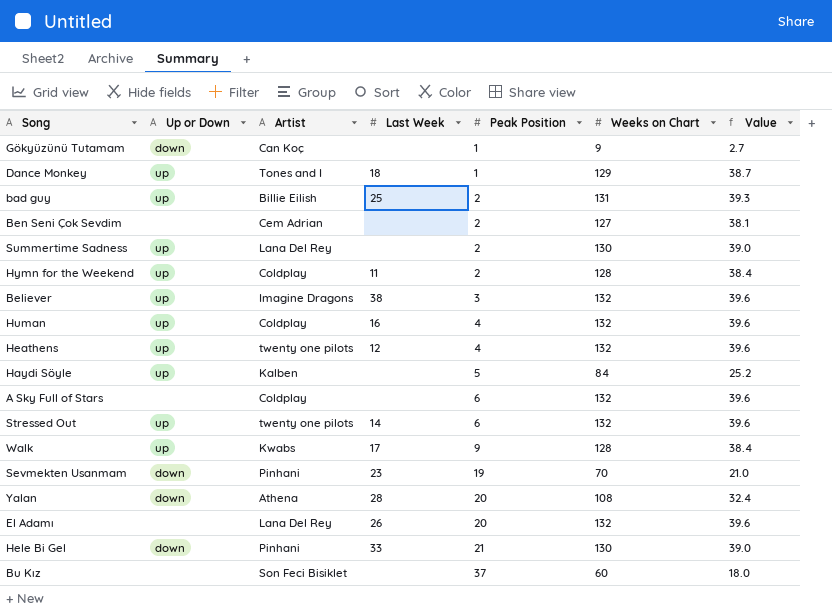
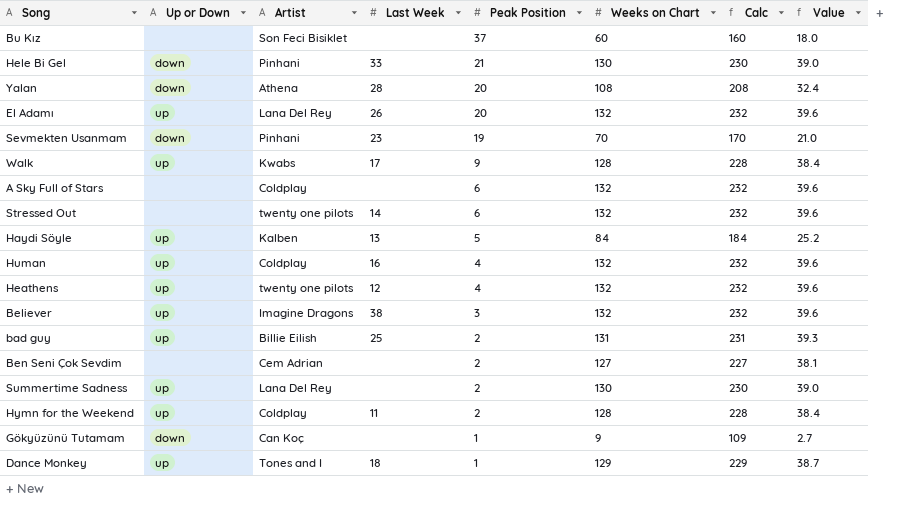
row order: Peak Position ascending -> Peak Position descending
column Calc | formula: none -> [Weeks on Chart] + 100
El Adamı | Up or Down: none -> up
Stressed Out | Up or Down: up -> none
Haydi Söyle | Last Week: none -> 13

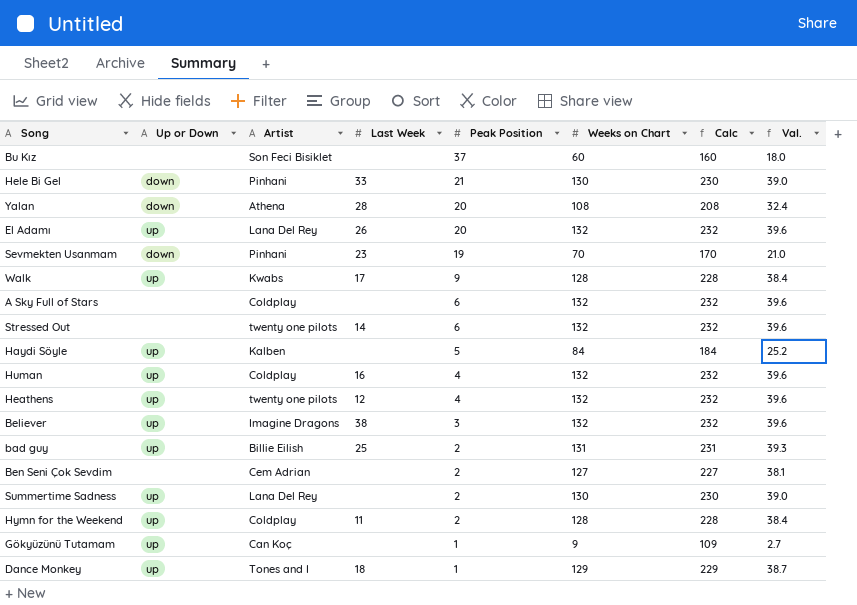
column name: Value -> Val.
Haydi Söyle | Last Week: 13 -> none
Gökyüzünü Tutamam | Up or Down: down -> up

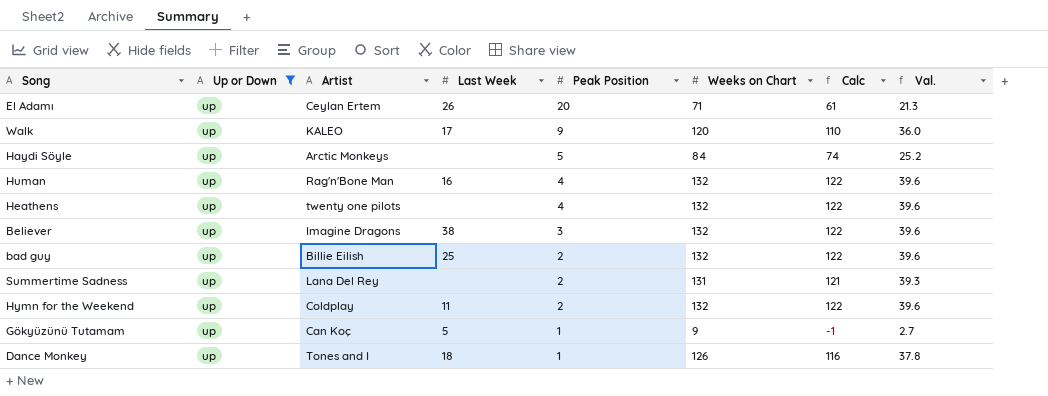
filter: none -> Up or Down = up
column Calc | formula: [Weeks on Chart] + 100 -> [Weeks on Chart] - 10
El Adamı | Artist: Lana Del Rey -> Ceylan Ertem
El Adamı | Weeks on Chart: 132 -> 71
El Adamı | Val.: 39.6 -> 21.3
Walk | Artist: Kwabs -> KALEO
Walk | Weeks on Chart: 128 -> 120
Walk | Val.: 38.4 -> 36.0
Haydi Söyle | Artist: Kalben -> Arctic Monkeys
Human | Artist: Coldplay -> Rag'n'Bone Man
Heathens | Last Week: 12 -> none
bad guy | Weeks on Chart: 131 -> 132
bad guy | Val.: 39.3 -> 39.6
Summertime Sadness | Weeks on Chart: 130 -> 131
Summertime Sadness | Val.: 39.0 -> 39.3
Hymn for the Weekend | Weeks on Chart: 128 -> 132
Hymn for the Weekend | Val.: 38.4 -> 39.6
Gökyüzünü Tutamam | Last Week: none -> 5
Dance Monkey | Weeks on Chart: 129 -> 126
Dance Monkey | Val.: 38.7 -> 37.8

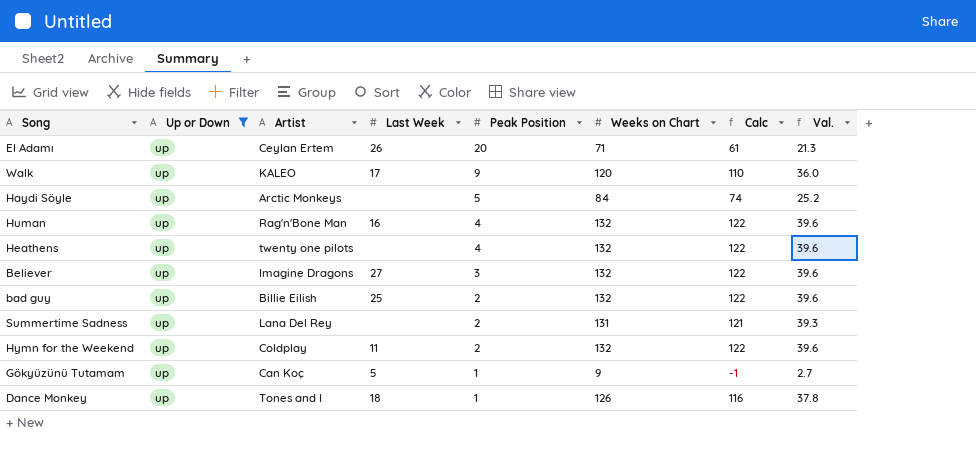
Believer | Last Week: 38 -> 27

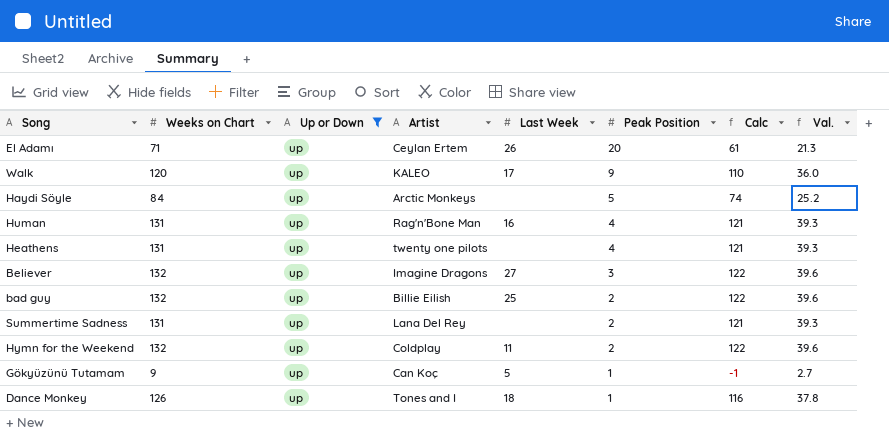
column Weeks on Chart | position: 6 -> 2
Human | Weeks on Chart: 132 -> 131
Human | Calc: 122 -> 121
Human | Val.: 39.6 -> 39.3
Heathens | Weeks on Chart: 132 -> 131
Heathens | Calc: 122 -> 121
Heathens | Val.: 39.6 -> 39.3

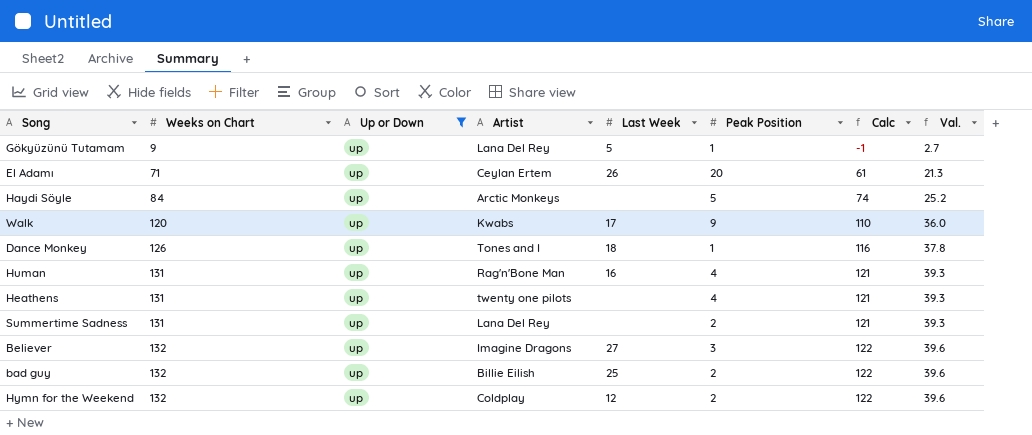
row order: Peak Position descending -> Weeks on Chart ascending
Gökyüzünü Tutamam | Artist: Can Koç -> Lana Del Rey
Walk | Artist: KALEO -> Kwabs
Hymn for the Weekend | Last Week: 11 -> 12

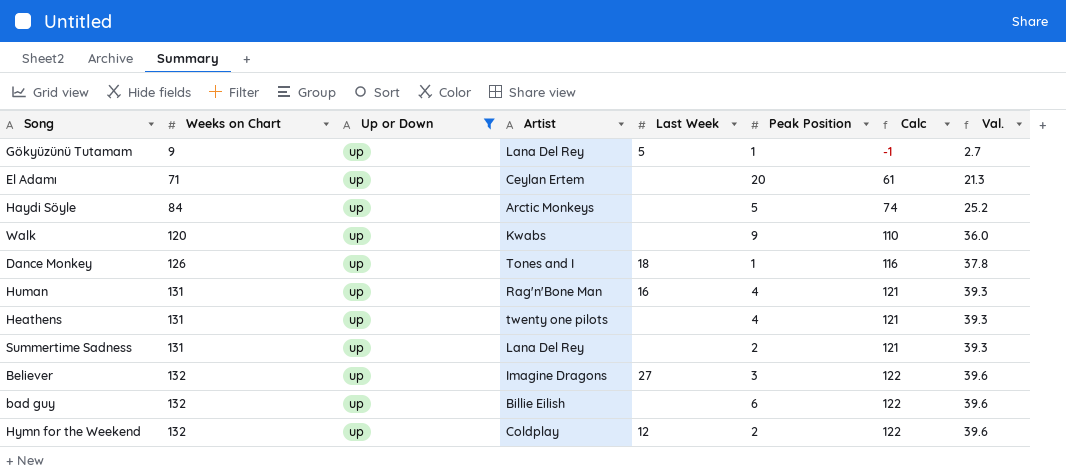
El Adamı | Last Week: 26 -> none
Walk | Last Week: 17 -> none
bad guy | Last Week: 25 -> none
bad guy | Peak Position: 2 -> 6

